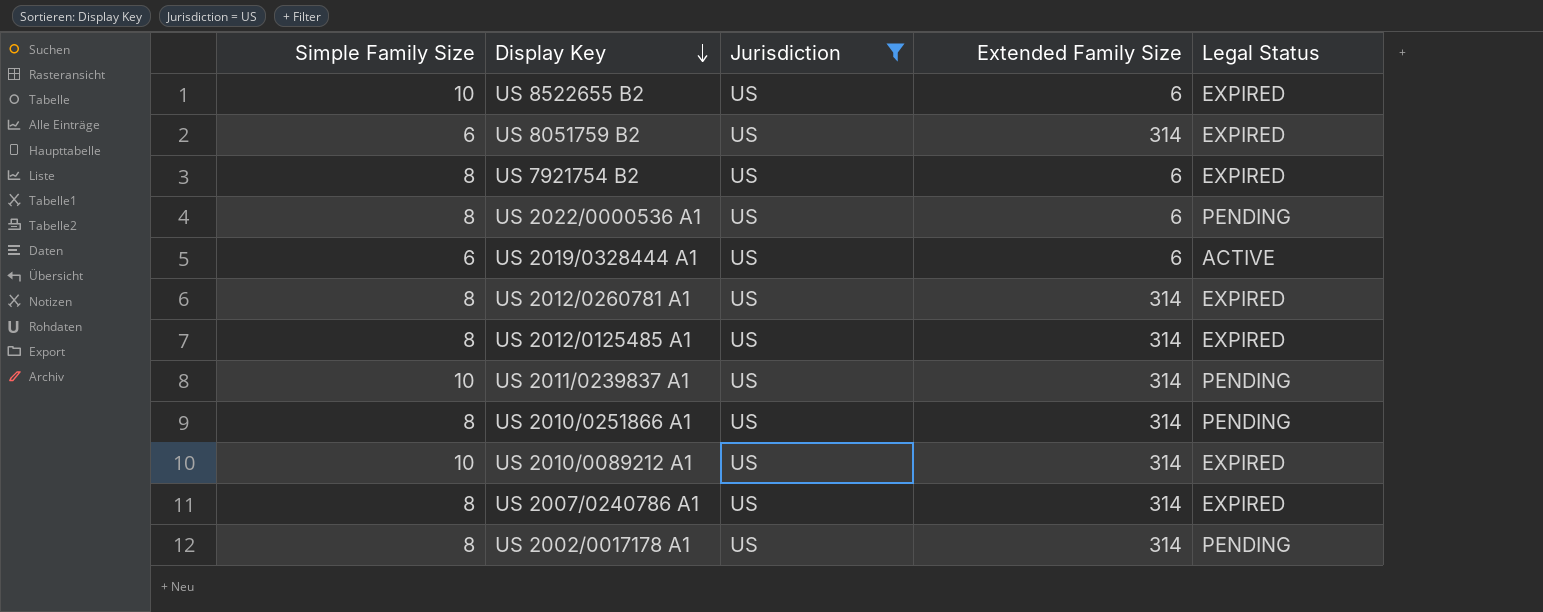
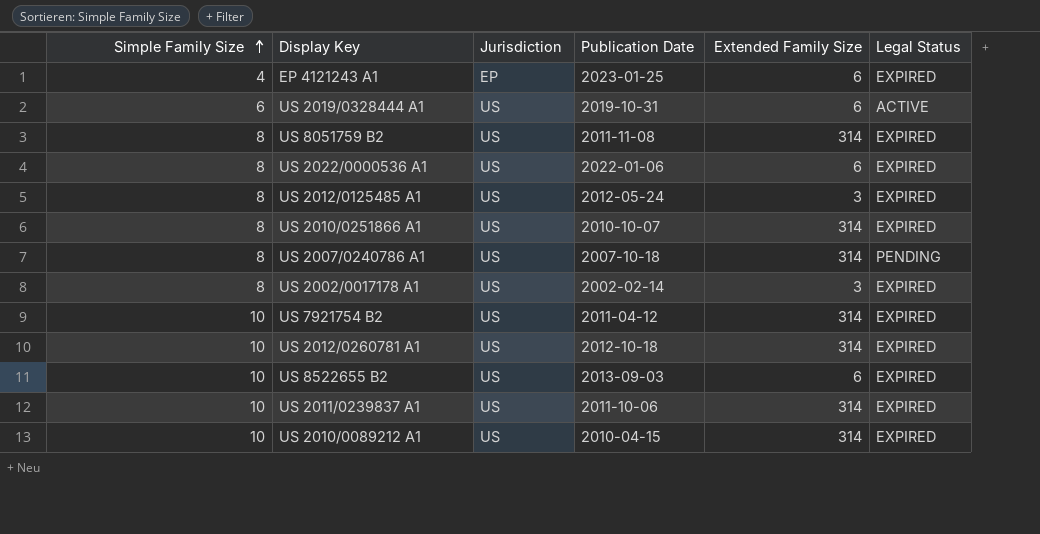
filter: Jurisdiction = US -> none
row order: Display Key descending -> Simple Family Size ascending
column Publication Date | position: none -> 4
US 8051759 B2 | Simple Family Size: 6 -> 8
US 2022/0000536 A1 | Legal Status: PENDING -> EXPIRED
US 2012/0125485 A1 | Extended Family Size: 314 -> 3
US 2010/0251866 A1 | Legal Status: PENDING -> EXPIRED
US 2007/0240786 A1 | Legal Status: EXPIRED -> PENDING
US 2002/0017178 A1 | Extended Family Size: 314 -> 3
US 2002/0017178 A1 | Legal Status: PENDING -> EXPIRED
US 7921754 B2 | Simple Family Size: 8 -> 10
US 7921754 B2 | Extended Family Size: 6 -> 314
US 2012/0260781 A1 | Simple Family Size: 8 -> 10
US 2011/0239837 A1 | Legal Status: PENDING -> EXPIRED

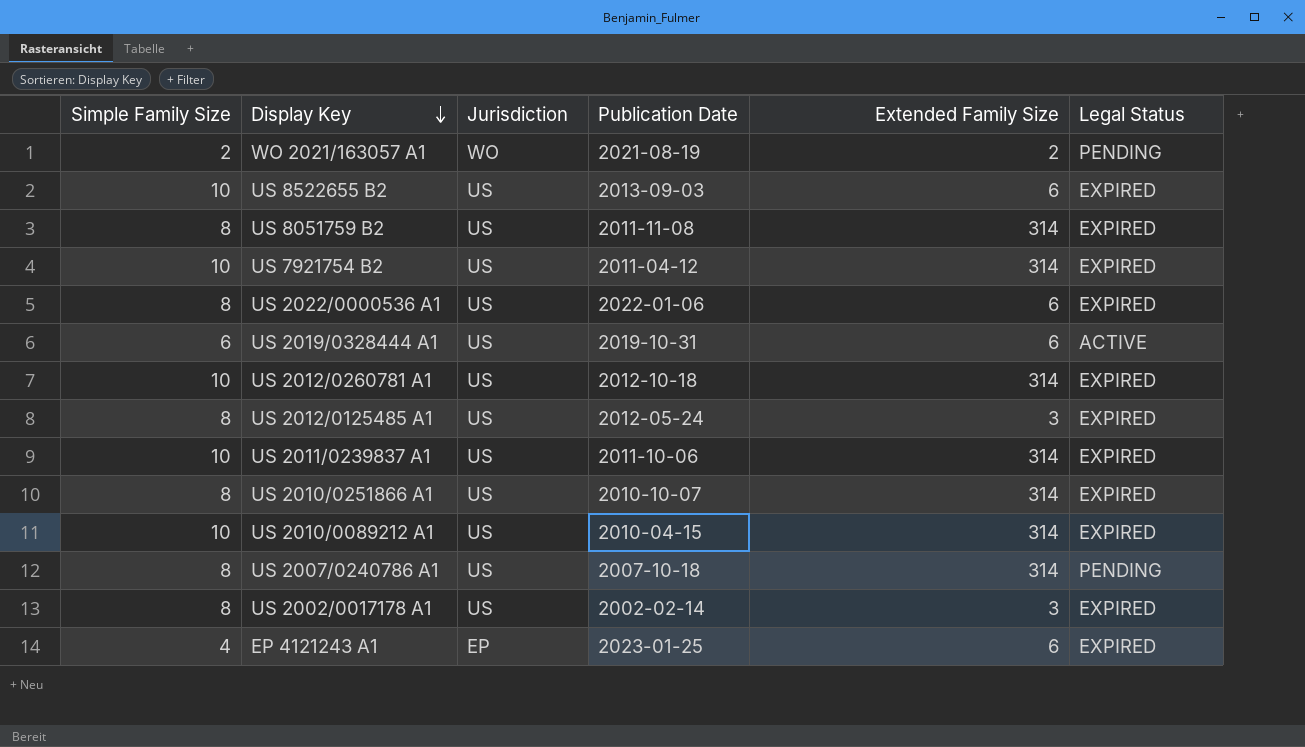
row order: Simple Family Size ascending -> Display Key descending
row WO 2021/163057 A1: none -> 2 | WO | 2021-08-19 | 2 | PENDING

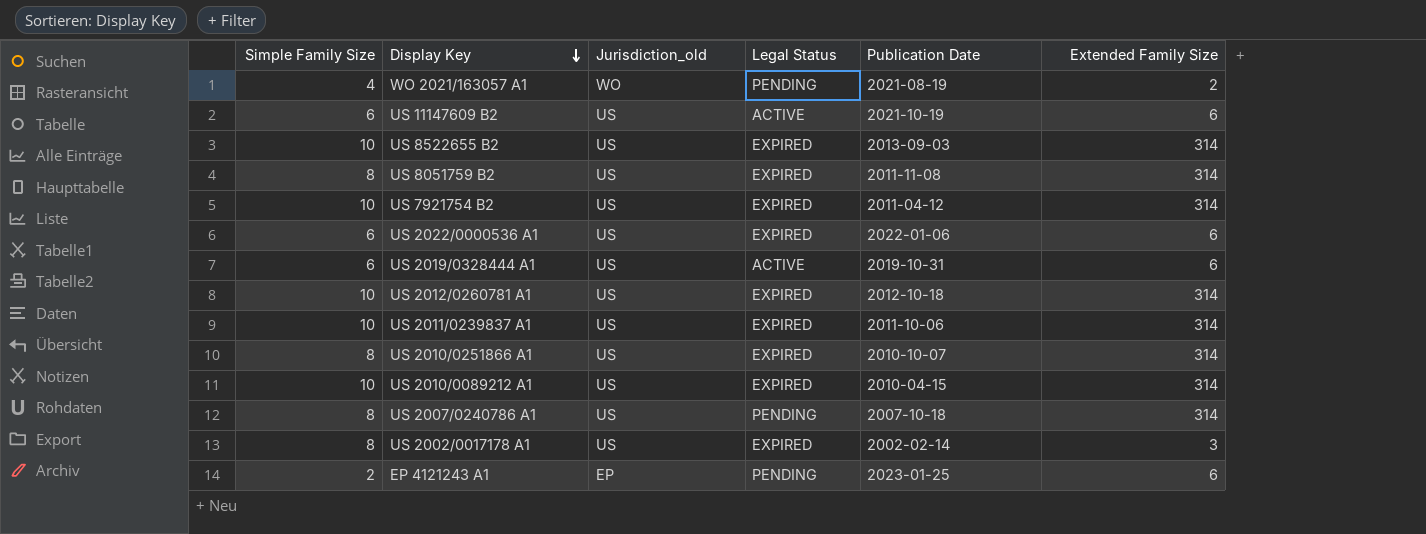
column name: Jurisdiction -> Jurisdiction_old
column Legal Status | position: 6 -> 4
row US 2012/0125485 A1: 8 | US | 2012-05-24 | 3 | EXPIRED -> none
WO 2021/163057 A1 | Simple Family Size: 2 -> 4
row US 11147609 B2: none -> 6 | US | ACTIVE | 2021-10-19 | 6
US 8522655 B2 | Extended Family Size: 6 -> 314
US 2022/0000536 A1 | Simple Family Size: 8 -> 6
EP 4121243 A1 | Simple Family Size: 4 -> 2
EP 4121243 A1 | Legal Status: EXPIRED -> PENDING

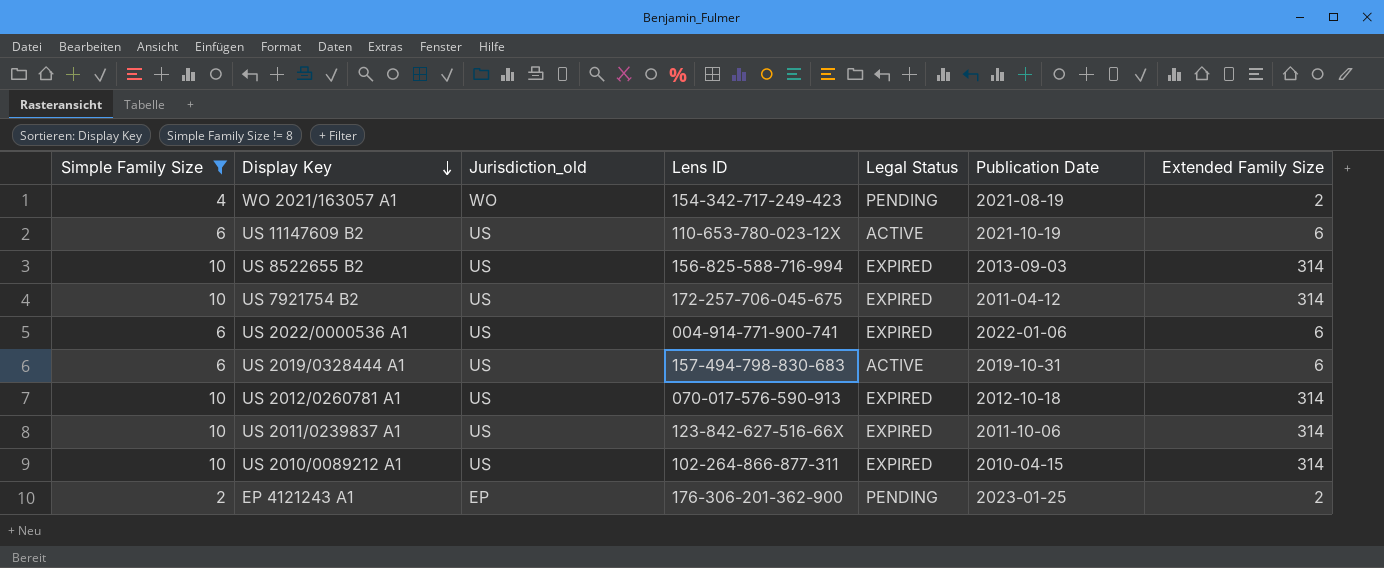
filter: none -> Simple Family Size != 8
column Lens ID | position: none -> 4
EP 4121243 A1 | Extended Family Size: 6 -> 2

